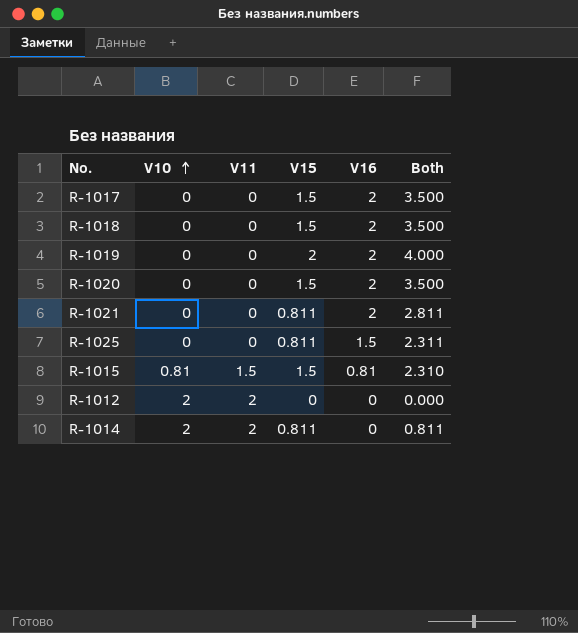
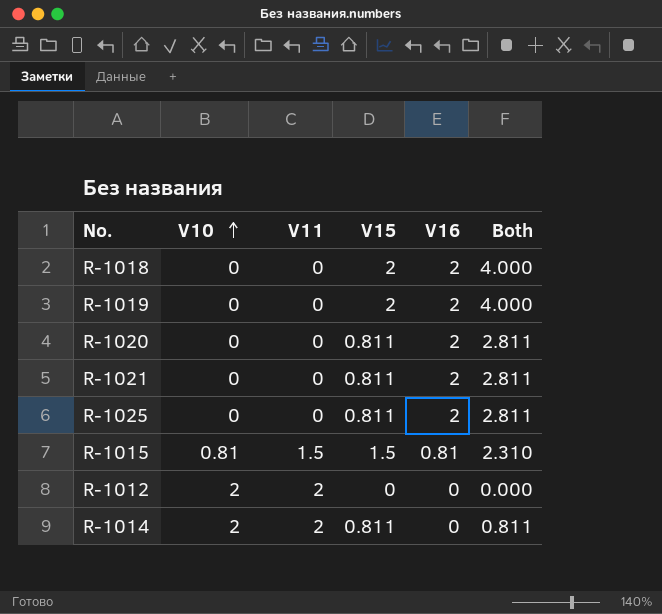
row R-1017: 0 | 0 | 1.5 | 2 | 3.500 -> none
R-1018 | V15: 1.5 -> 2
R-1018 | Both: 3.500 -> 4.000
R-1020 | V15: 1.5 -> 0.811
R-1020 | Both: 3.500 -> 2.811
R-1025 | V16: 1.5 -> 2
R-1025 | Both: 2.311 -> 2.811

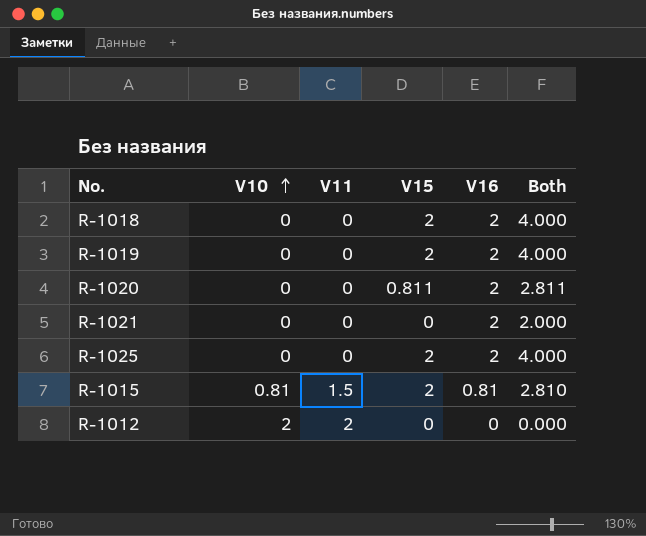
row R-1014: 2 | 2 | 0.811 | 0 | 0.811 -> none
R-1021 | V15: 0.811 -> 0
R-1021 | Both: 2.811 -> 2.000
R-1025 | V15: 0.811 -> 2
R-1025 | Both: 2.811 -> 4.000
R-1015 | V15: 1.5 -> 2
R-1015 | Both: 2.310 -> 2.810

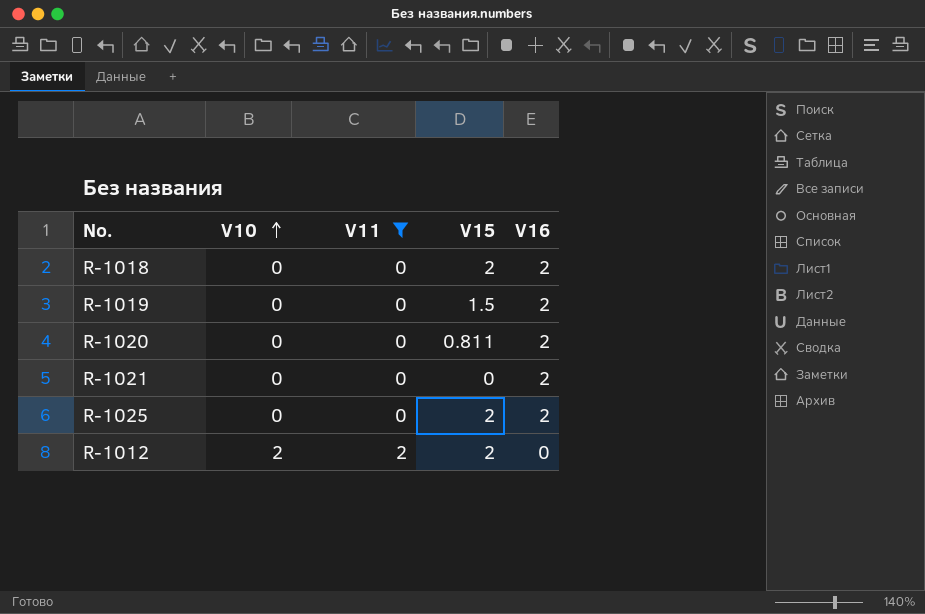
filter: none -> V11 != 1.5
column Both | formula: [V15] + [V16] -> none
R-1019 | V15: 2 -> 1.5
R-1012 | V15: 0 -> 2

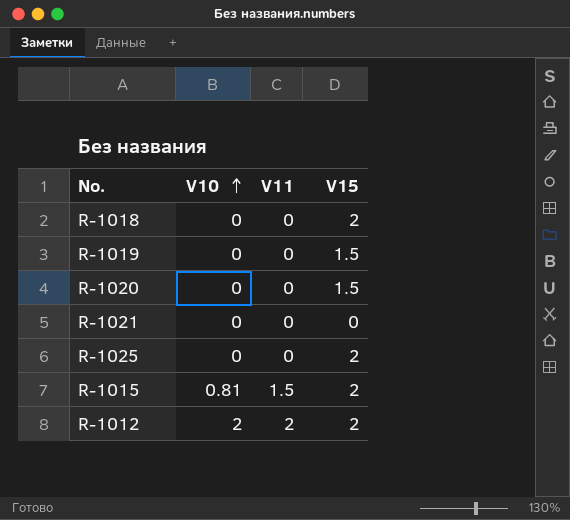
filter: V11 != 1.5 -> none
column V16 | position: 5 -> none
R-1020 | V15: 0.811 -> 1.5

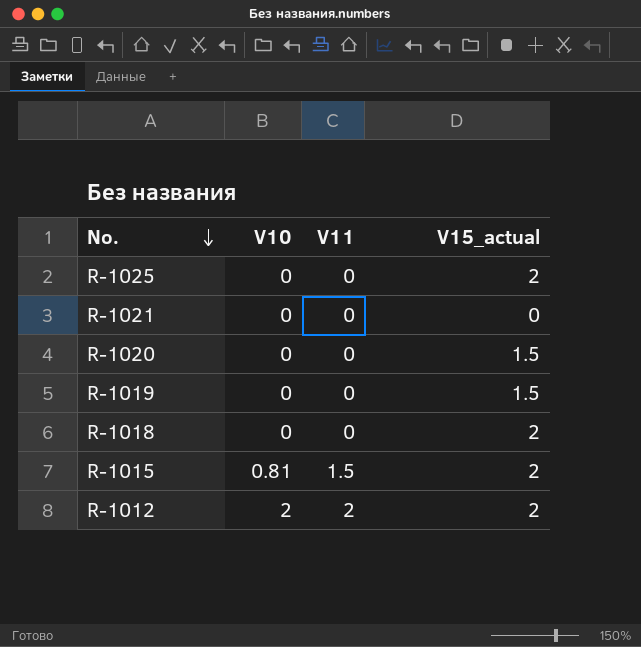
row order: V10 ascending -> No. descending
column name: V15 -> V15_actual

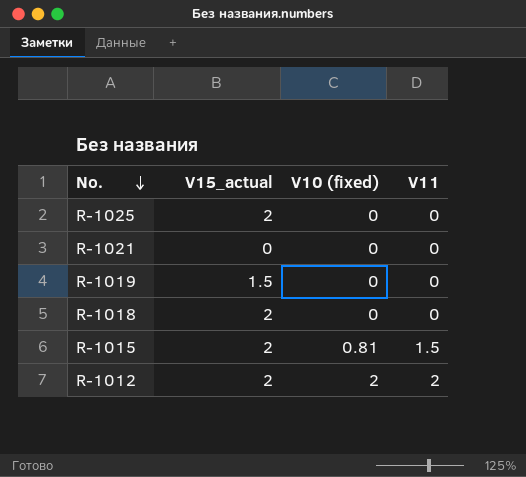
column V15_actual | position: 4 -> 2
column name: V10 -> V10 (fixed)
row R-1020: 0 | 0 | 1.5 -> none

